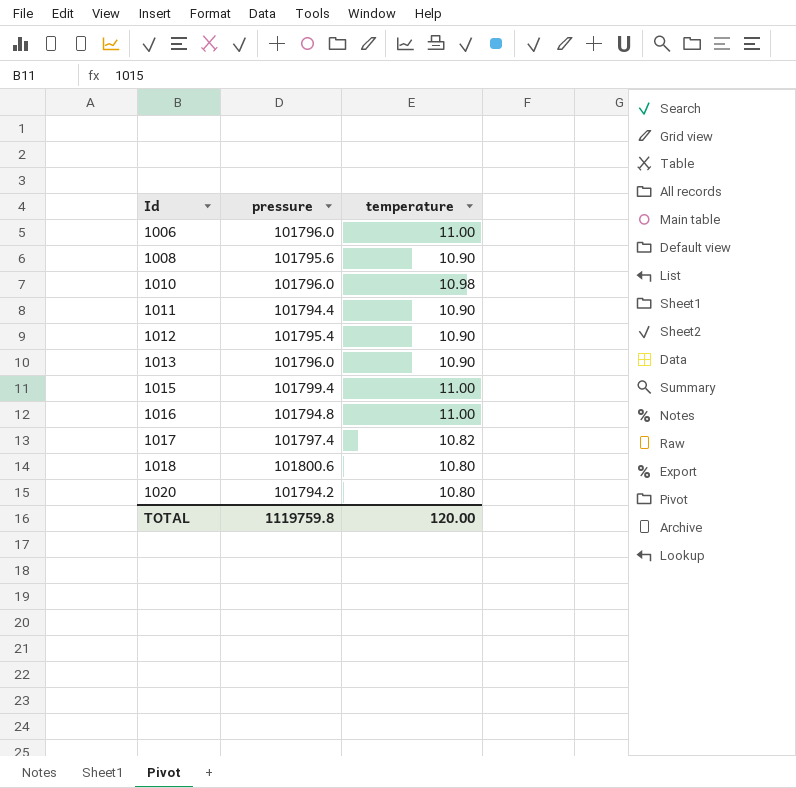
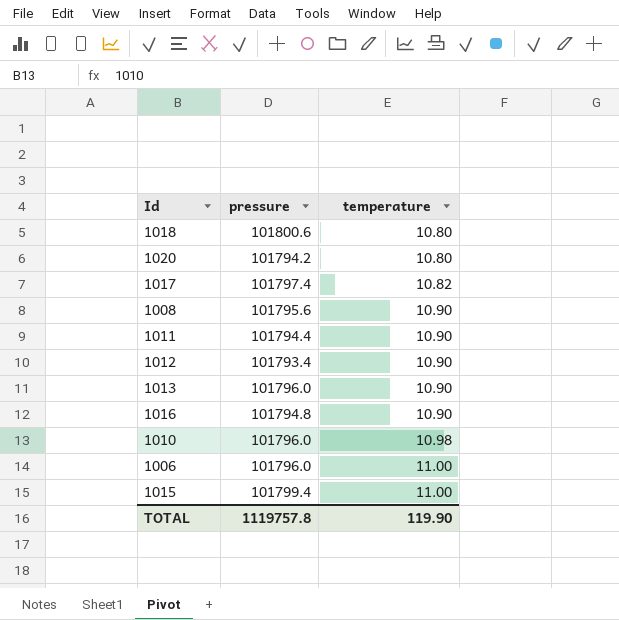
row order: Id ascending -> temperature ascending
1012 | pressure: 101795.4 -> 101793.4
1016 | temperature: 11.00 -> 10.90
TOTAL | pressure: 1119759.8 -> 1119757.8
TOTAL | temperature: 120.00 -> 119.90

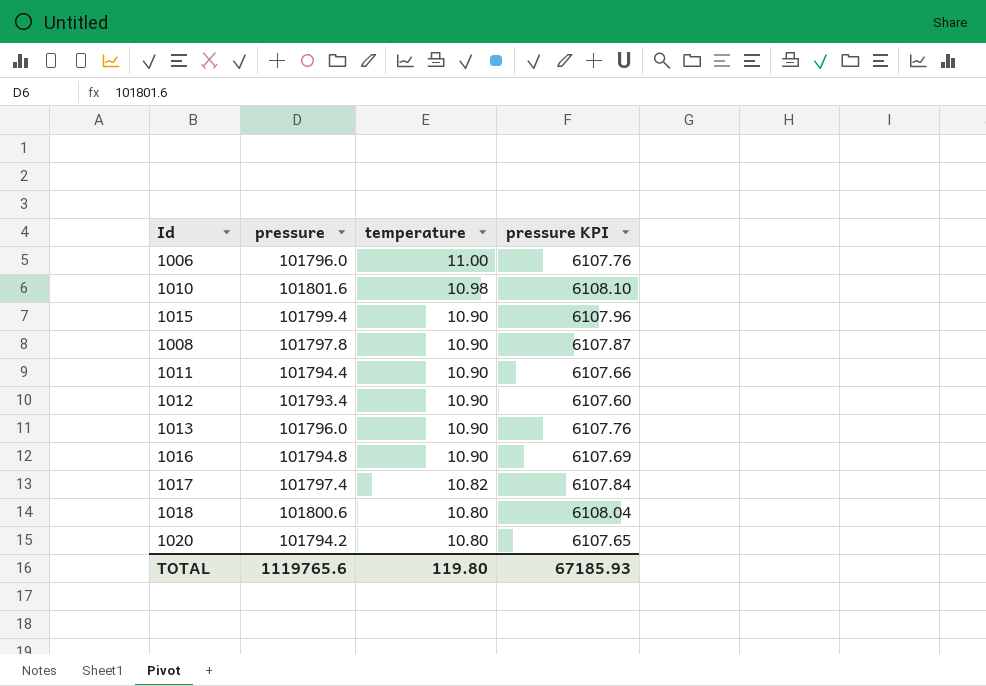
row order: temperature ascending -> temperature descending
column pressure KPI | formula: none -> [pressure] * 0.06
1010 | pressure: 101796.0 -> 101801.6
1015 | temperature: 11.00 -> 10.90
1008 | pressure: 101795.6 -> 101797.8
TOTAL | pressure: 1119757.8 -> 1119765.6
TOTAL | temperature: 119.90 -> 119.80

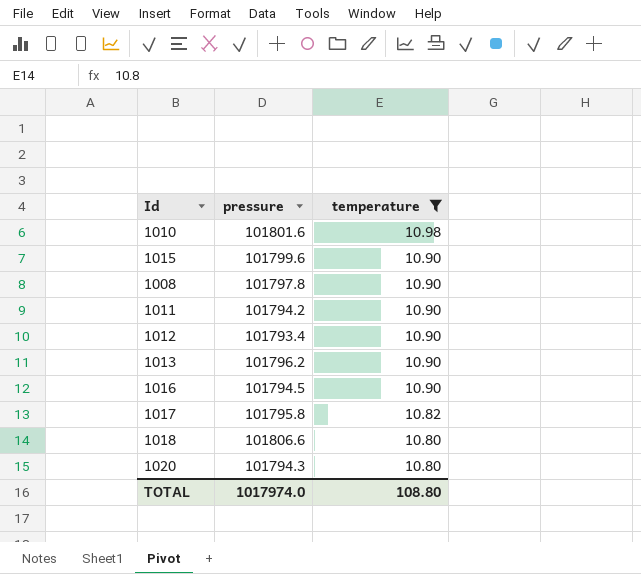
filter: none -> temperature != 11.00
column pressure KPI | formula: [pressure] * 0.06 -> none
1015 | pressure: 101799.4 -> 101799.6
1011 | pressure: 101794.4 -> 101794.2
1013 | pressure: 101796.0 -> 101796.2
1016 | pressure: 101794.8 -> 101794.5
1017 | pressure: 101797.4 -> 101795.8
1018 | pressure: 101800.6 -> 101806.6
1020 | pressure: 101794.2 -> 101794.3
TOTAL | pressure: 1119765.6 -> 1017974.0
TOTAL | temperature: 119.80 -> 108.80

